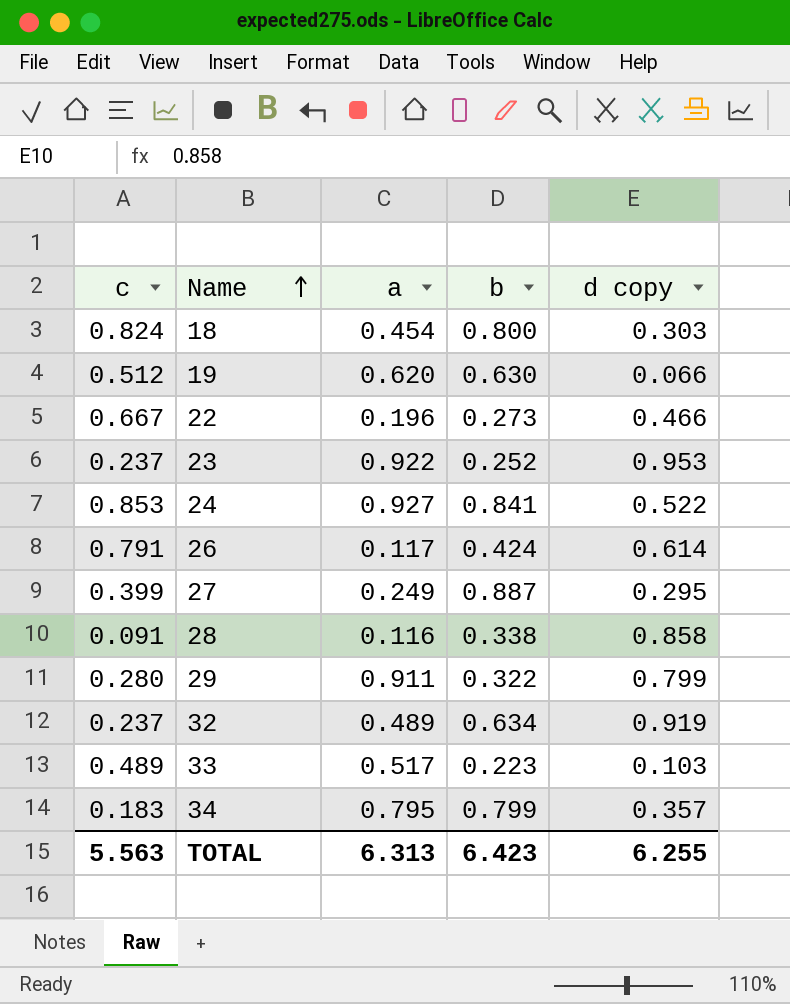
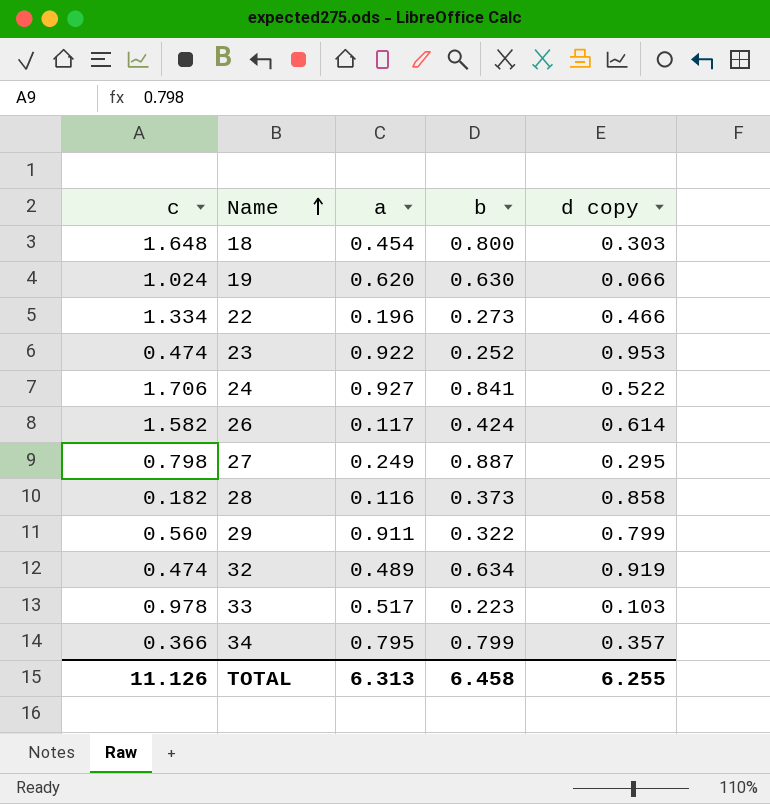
18 | c: 0.824 -> 1.648
19 | c: 0.512 -> 1.024
22 | c: 0.667 -> 1.334
23 | c: 0.237 -> 0.474
24 | c: 0.853 -> 1.706
26 | c: 0.791 -> 1.582
27 | c: 0.399 -> 0.798
28 | c: 0.091 -> 0.182
28 | b: 0.338 -> 0.373
29 | c: 0.280 -> 0.560
32 | c: 0.237 -> 0.474
33 | c: 0.489 -> 0.978
34 | c: 0.183 -> 0.366
TOTAL | c: 5.563 -> 11.126
TOTAL | b: 6.423 -> 6.458

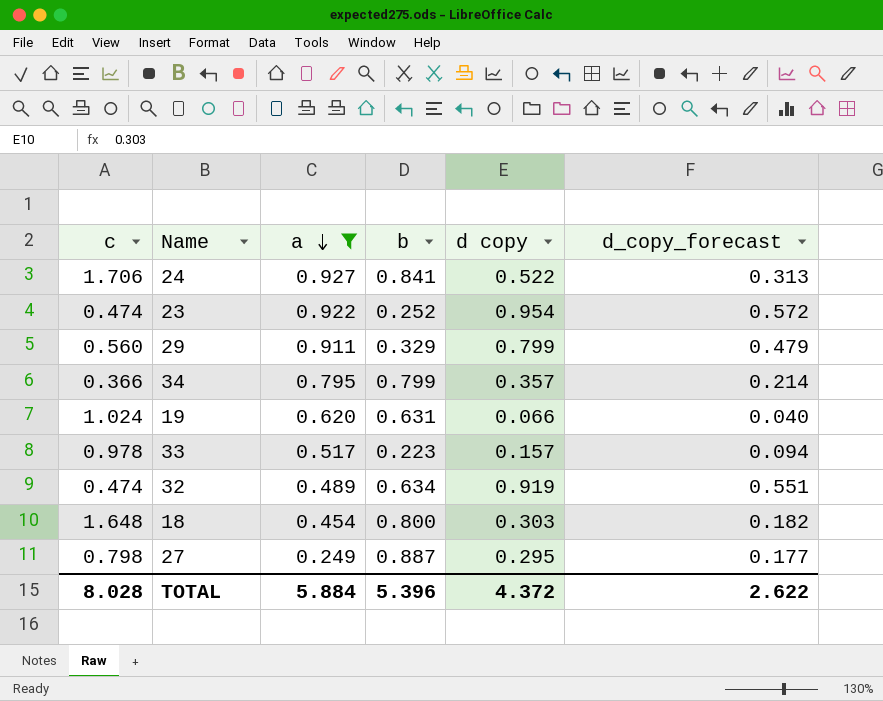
filter: none -> a >= 0.249
row order: Name ascending -> a descending
column d_copy_forecast | formula: none -> [d copy] * 0.6
23 | d copy: 0.953 -> 0.954
29 | b: 0.322 -> 0.329
19 | b: 0.630 -> 0.631
33 | d copy: 0.103 -> 0.157
TOTAL | c: 11.126 -> 8.028
TOTAL | a: 6.313 -> 5.884
TOTAL | b: 6.458 -> 5.396
TOTAL | d copy: 6.255 -> 4.372

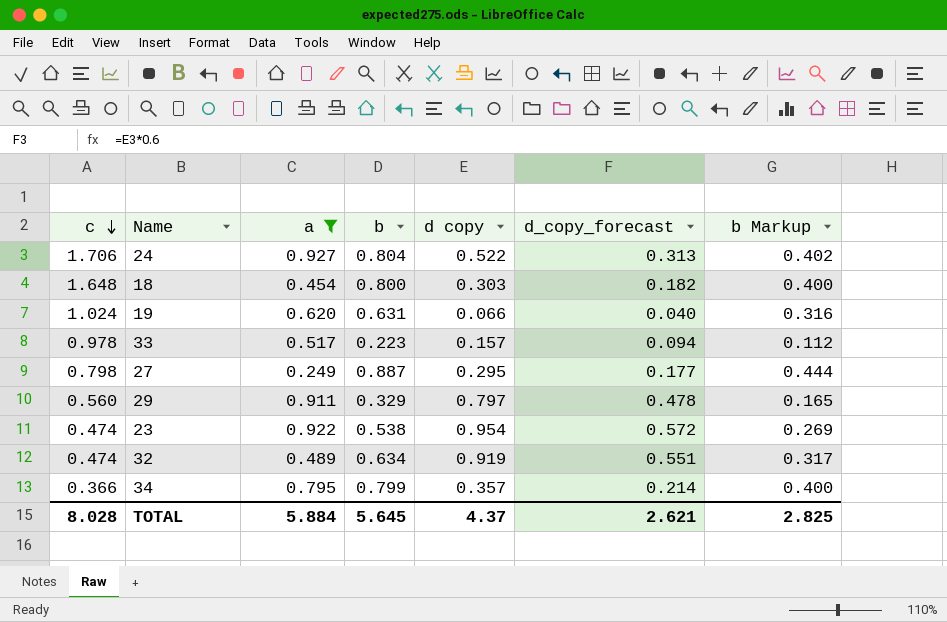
row order: a descending -> c descending
column b Markup | formula: none -> [b] * 0.5
24 | b: 0.841 -> 0.804
29 | d copy: 0.799 -> 0.797
29 | d_copy_forecast: 0.479 -> 0.478
23 | b: 0.252 -> 0.538
TOTAL | b: 5.396 -> 5.645
TOTAL | d copy: 4.372 -> 4.37
TOTAL | d_copy_forecast: 2.622 -> 2.621

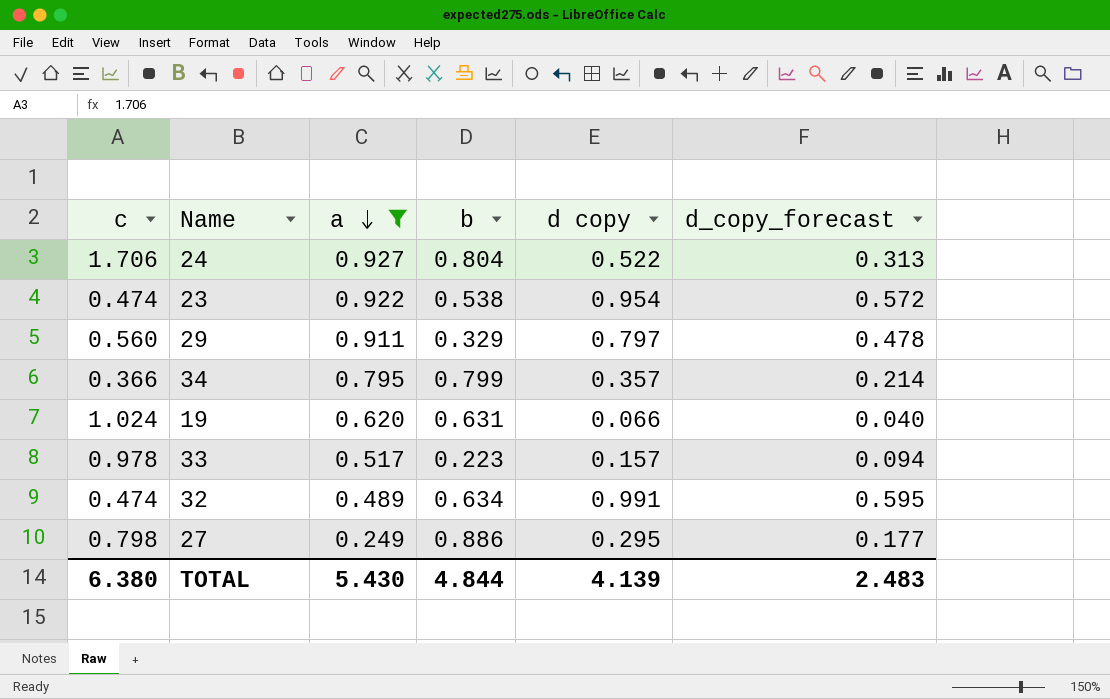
row order: c descending -> a descending
column b Markup | formula: [b] * 0.5 -> none
row 18: 1.648 | 0.454 | 0.800 | 0.303 | 0.182 | 0.400 -> none
32 | d copy: 0.919 -> 0.991
32 | d_copy_forecast: 0.551 -> 0.595
27 | b: 0.887 -> 0.886
TOTAL | c: 8.028 -> 6.380
TOTAL | a: 5.884 -> 5.430
TOTAL | b: 5.645 -> 4.844
TOTAL | d copy: 4.37 -> 4.139
TOTAL | d_copy_forecast: 2.621 -> 2.483

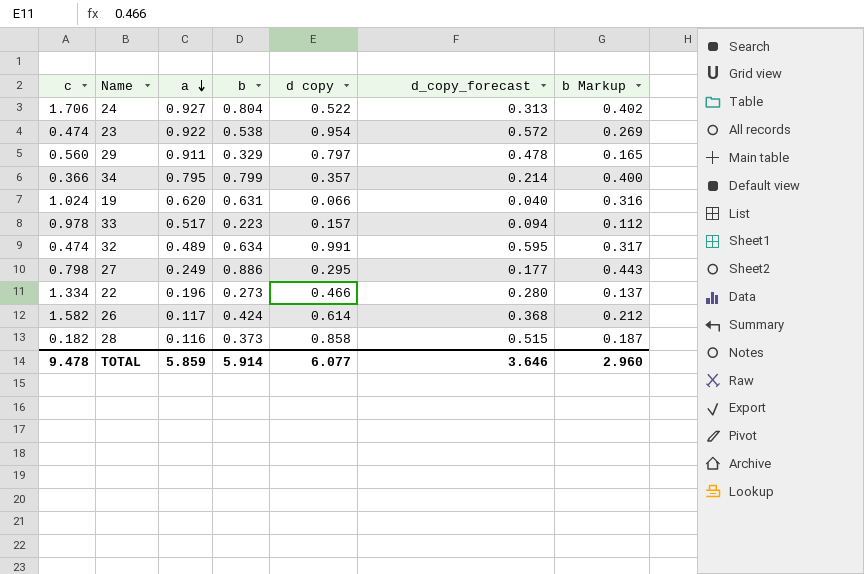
filter: a >= 0.249 -> none
column b Markup | formula: none -> [b] * 0.5
TOTAL | c: 6.380 -> 9.478
TOTAL | a: 5.430 -> 5.859
TOTAL | b: 4.844 -> 5.914
TOTAL | d copy: 4.139 -> 6.077
TOTAL | d_copy_forecast: 2.483 -> 3.646

